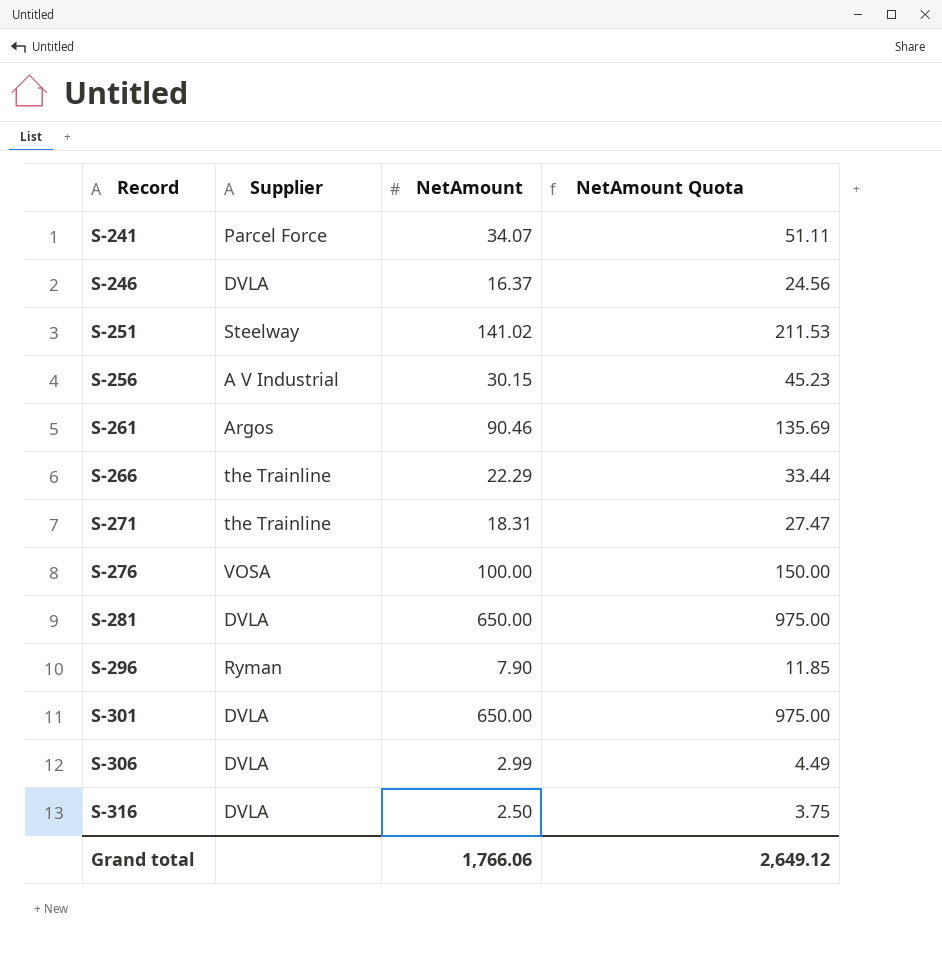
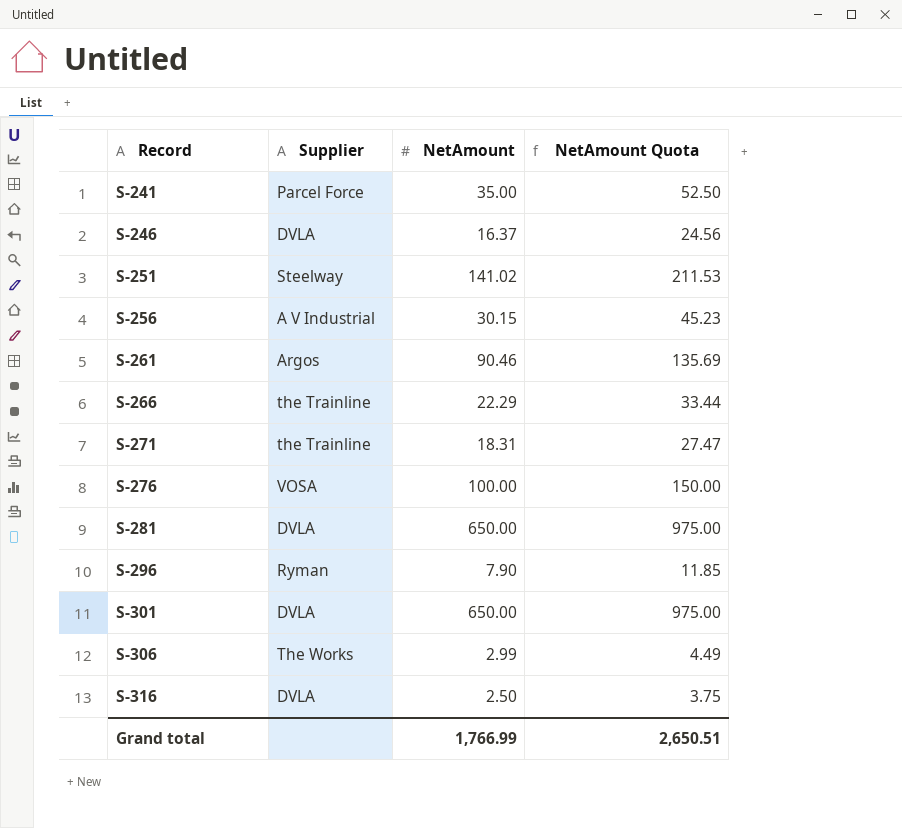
S-241 | NetAmount: 34.07 -> 35.00
S-241 | NetAmount Quota: 51.11 -> 52.50
S-306 | Supplier: DVLA -> The Works
Grand total | NetAmount: 1,766.06 -> 1,766.99
Grand total | NetAmount Quota: 2,649.12 -> 2,650.51

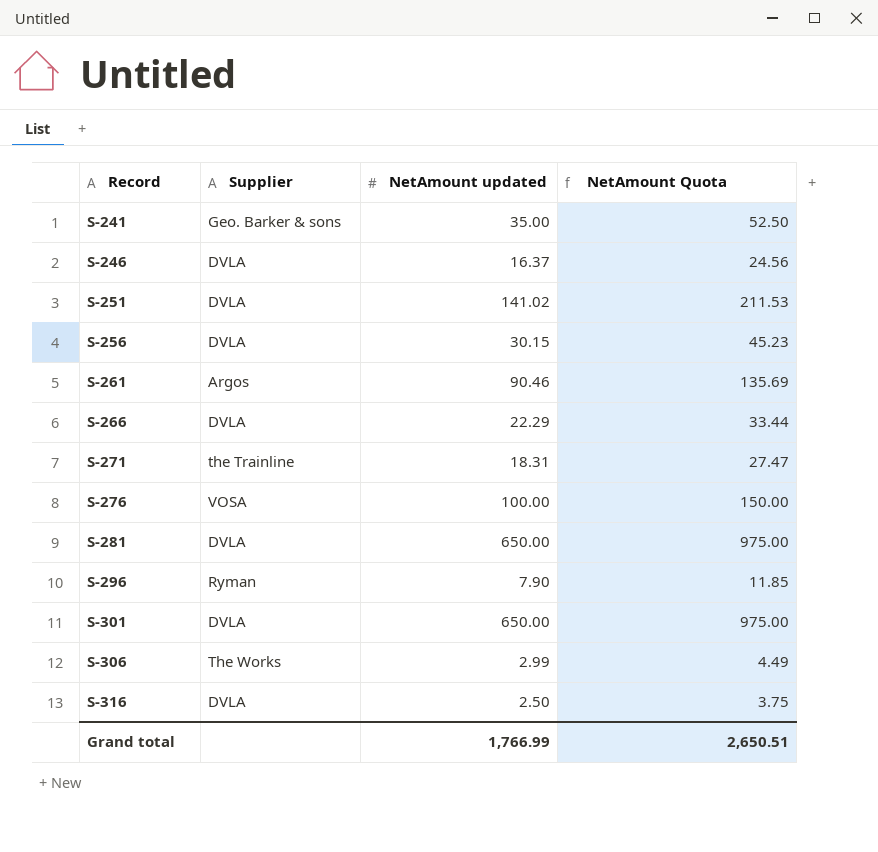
column name: NetAmount -> NetAmount updated
S-241 | Supplier: Parcel Force -> Geo. Barker & sons
S-251 | Supplier: Steelway -> DVLA
S-256 | Supplier: A V Industrial -> DVLA
S-266 | Supplier: the Trainline -> DVLA

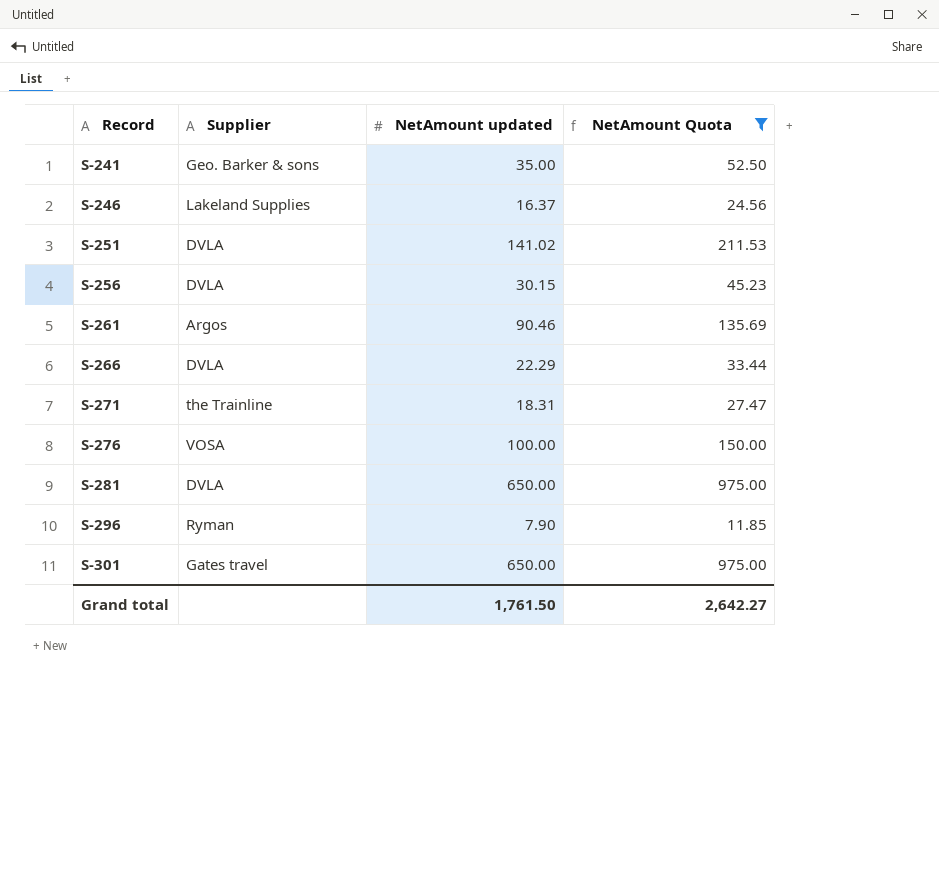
filter: none -> NetAmount Quota >= 11.85
S-246 | Supplier: DVLA -> Lakeland Supplies
S-301 | Supplier: DVLA -> Gates travel
Grand total | NetAmount updated: 1,766.99 -> 1,761.50
Grand total | NetAmount Quota: 2,650.51 -> 2,642.27

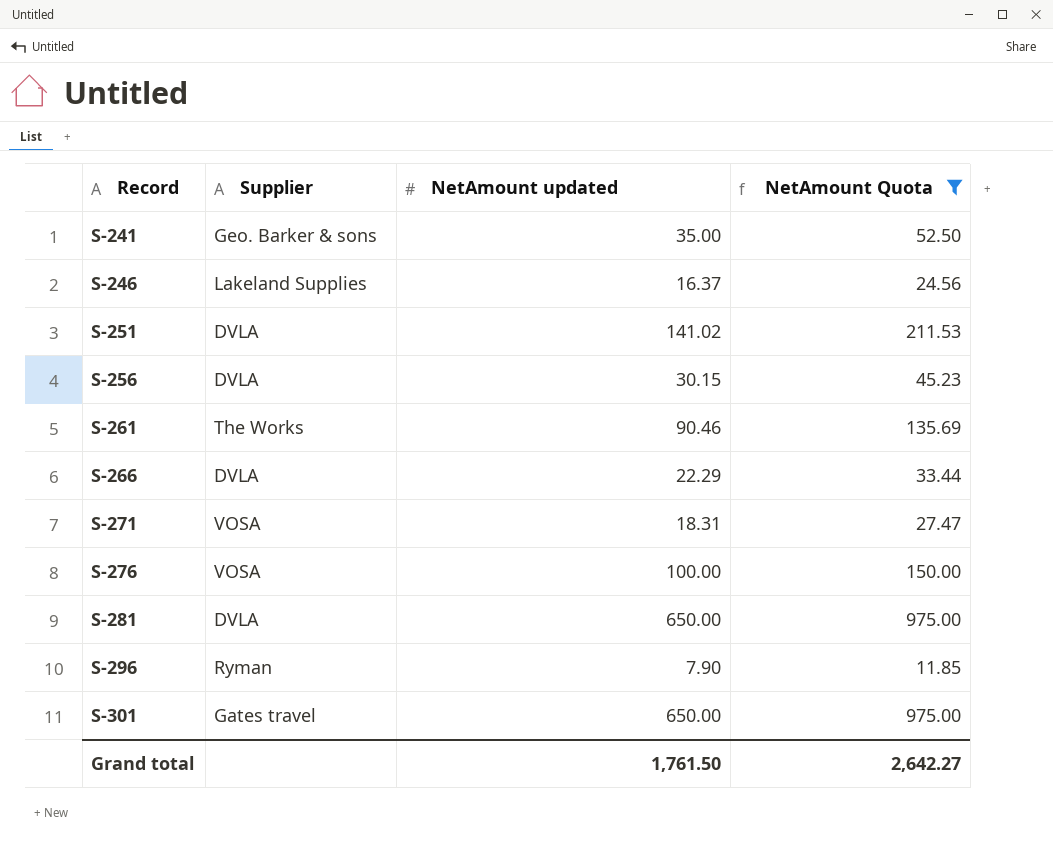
S-261 | Supplier: Argos -> The Works
S-271 | Supplier: the Trainline -> VOSA

